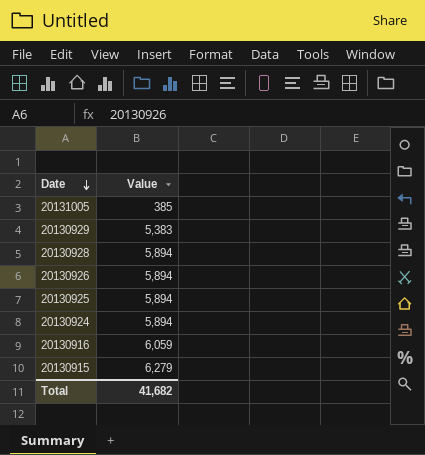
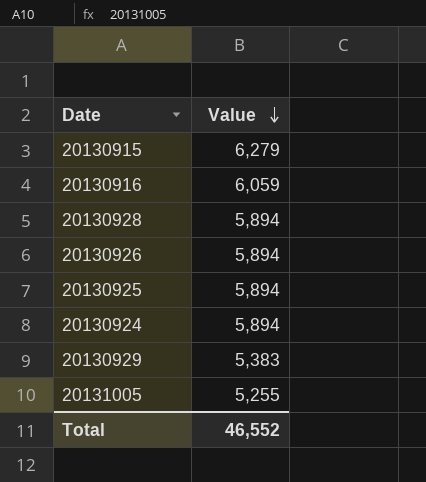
row order: Date descending -> Value descending
20131005 | Value: 385 -> 5,255
Total | Value: 41,682 -> 46,552

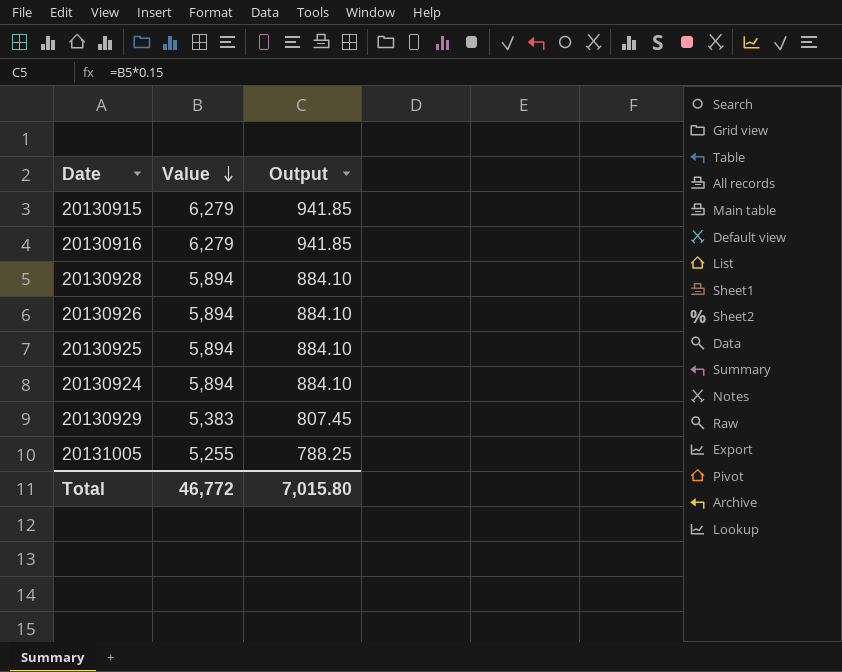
column Output | formula: none -> [Value] * 0.15
20130916 | Value: 6,059 -> 6,279
Total | Value: 46,552 -> 46,772

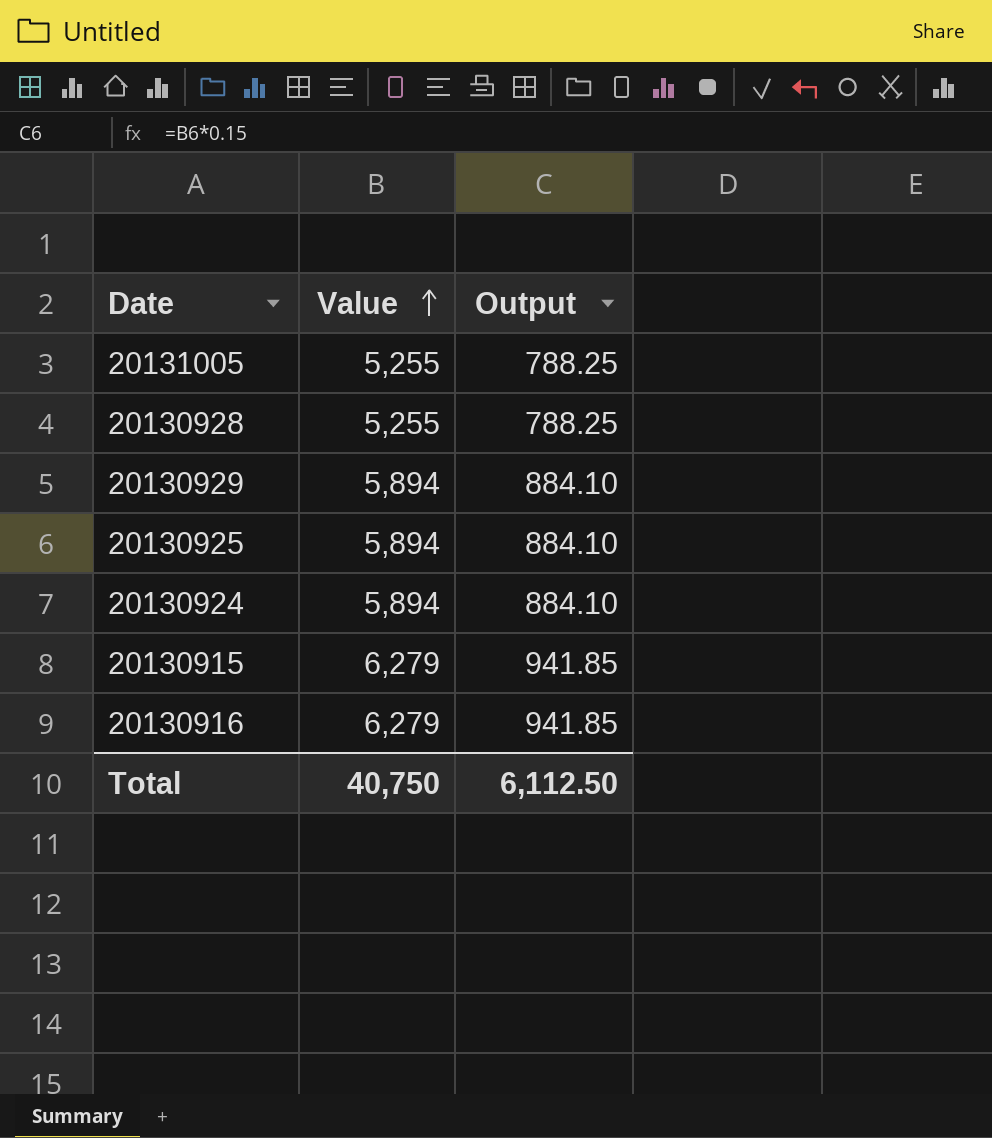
row order: Value descending -> Value ascending
row 20130926: 5,894 | 884.10 -> none
20130928 | Value: 5,894 -> 5,255
20130928 | Output: 884.10 -> 788.25
20130929 | Value: 5,383 -> 5,894
20130929 | Output: 807.45 -> 884.10
Total | Value: 46,772 -> 40,750
Total | Output: 7,015.80 -> 6,112.50

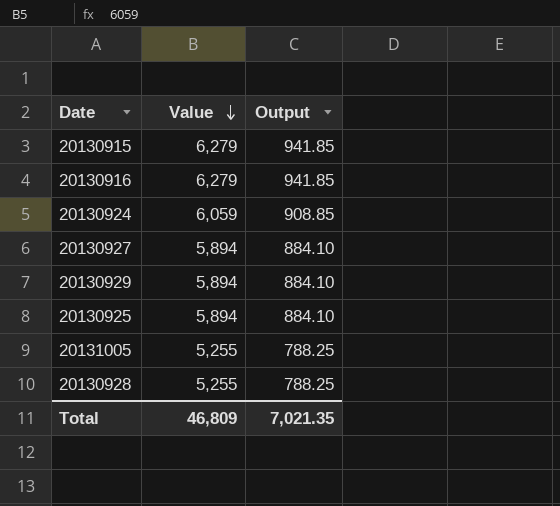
row order: Value ascending -> Value descending
20130924 | Value: 5,894 -> 6,059
20130924 | Output: 884.10 -> 908.85
row 20130927: none -> 5,894 | 884.10
Total | Value: 40,750 -> 46,809
Total | Output: 6,112.50 -> 7,021.35

